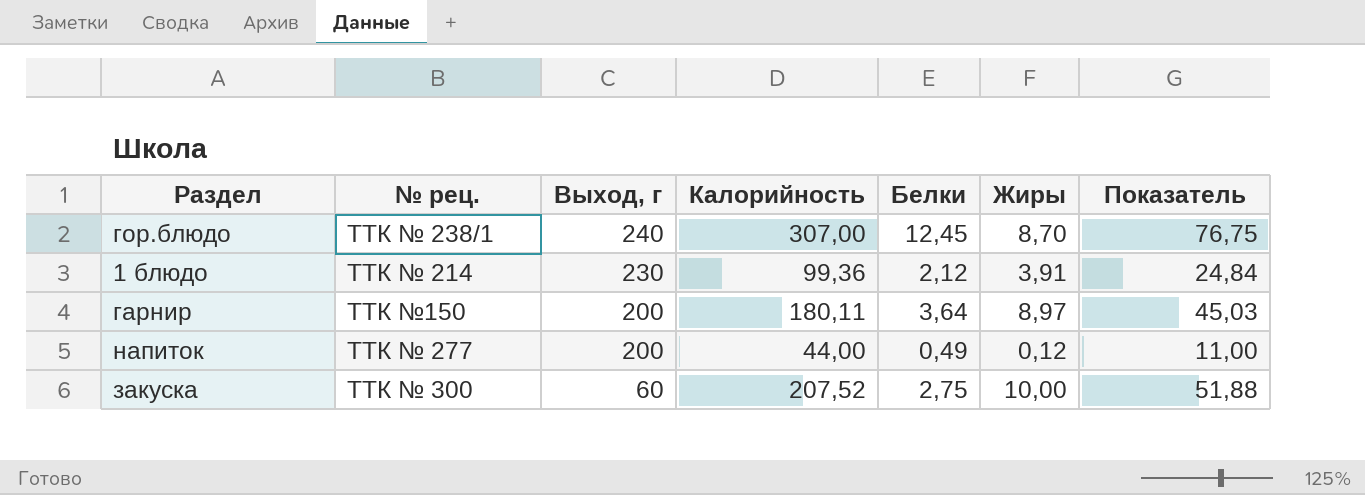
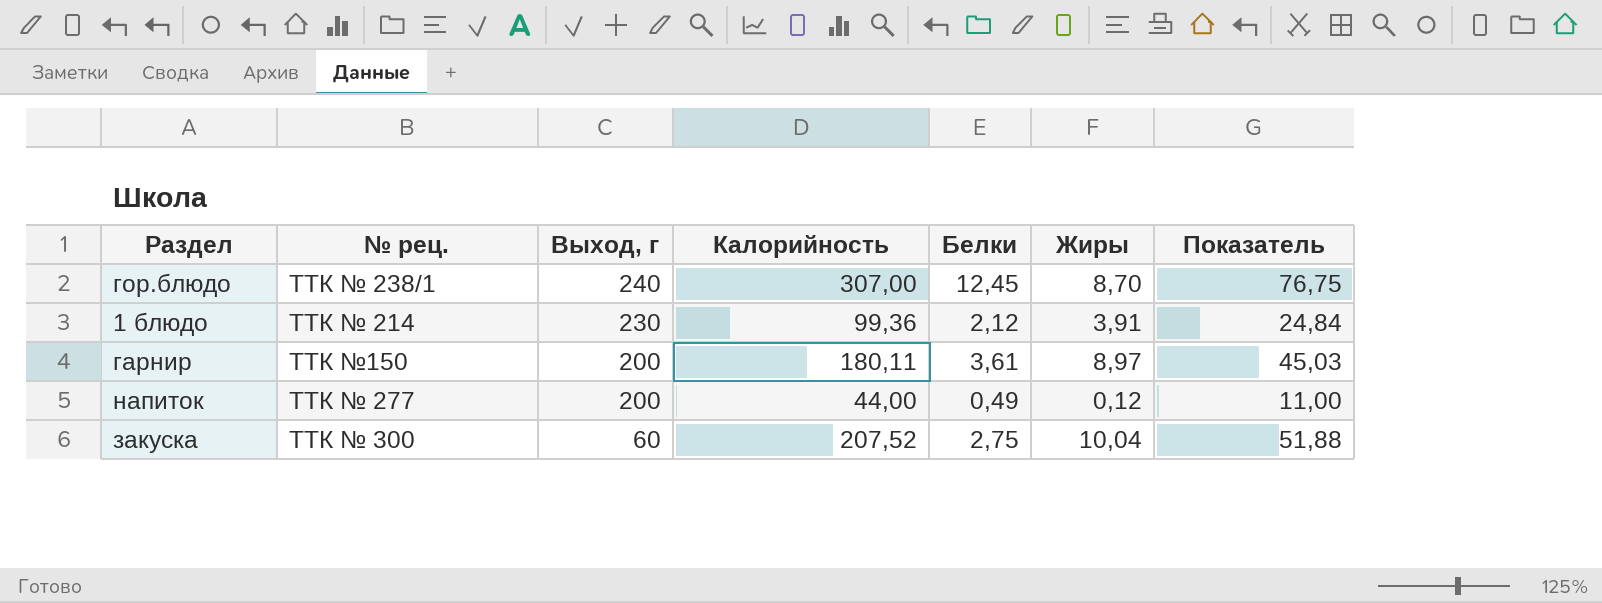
гарнир | Белки: 3,64 -> 3,61
закуска | Жиры: 10,00 -> 10,04

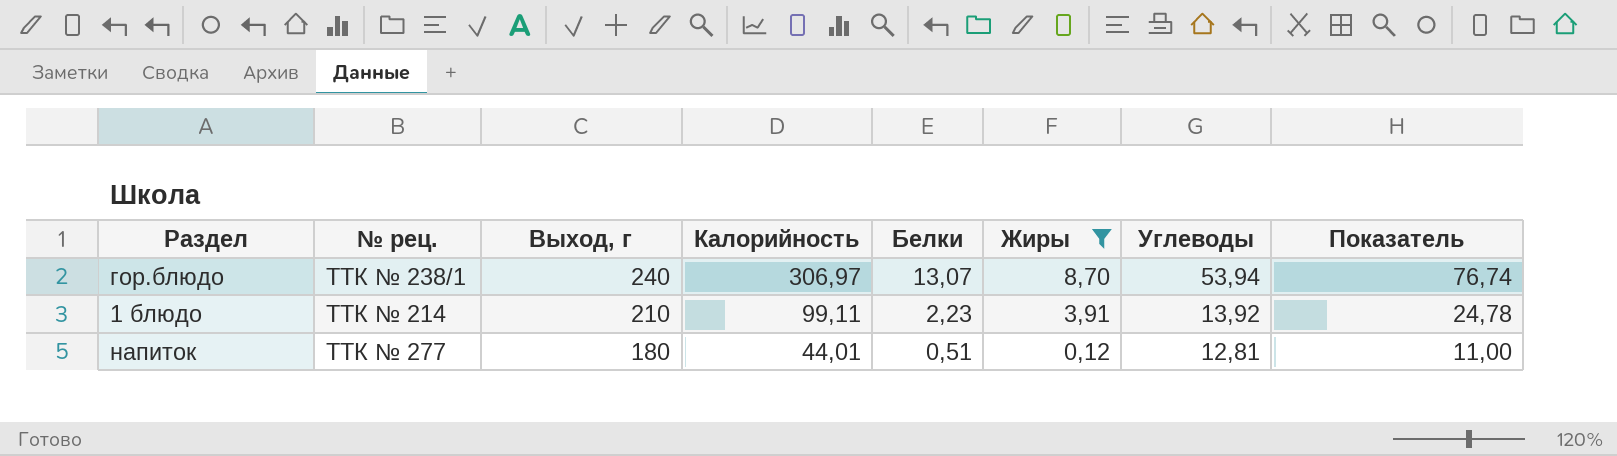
filter: none -> Жиры <= 8,70
column Углеводы | position: none -> 7
гор.блюдо | Калорийность: 307,00 -> 306,97
гор.блюдо | Белки: 12,45 -> 13,07
гор.блюдо | Показатель: 76,75 -> 76,74
1 блюдо | Выход, г: 230 -> 210
1 блюдо | Калорийность: 99,36 -> 99,11
1 блюдо | Белки: 2,12 -> 2,23
1 блюдо | Показатель: 24,84 -> 24,78
напиток | Выход, г: 200 -> 180
напиток | Калорийность: 44,00 -> 44,01
напиток | Белки: 0,49 -> 0,51

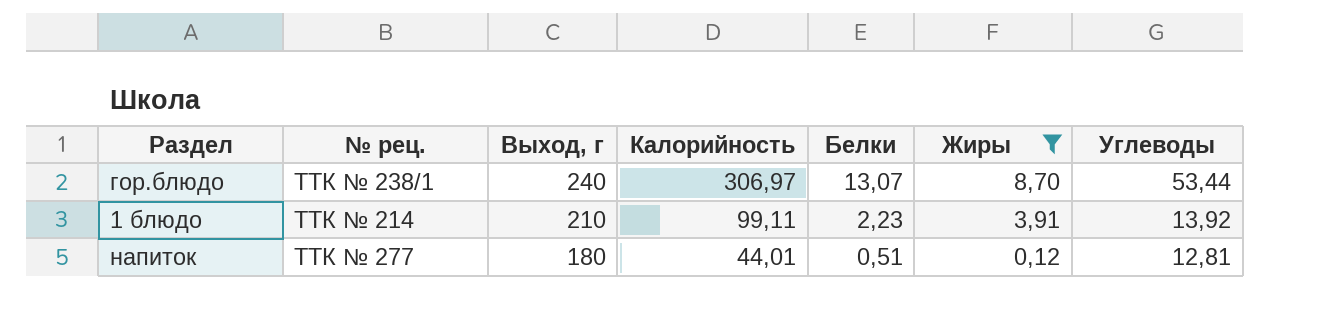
column Показатель | formula: [Калорийность] * 0,25 -> none
гор.блюдо | Углеводы: 53,94 -> 53,44

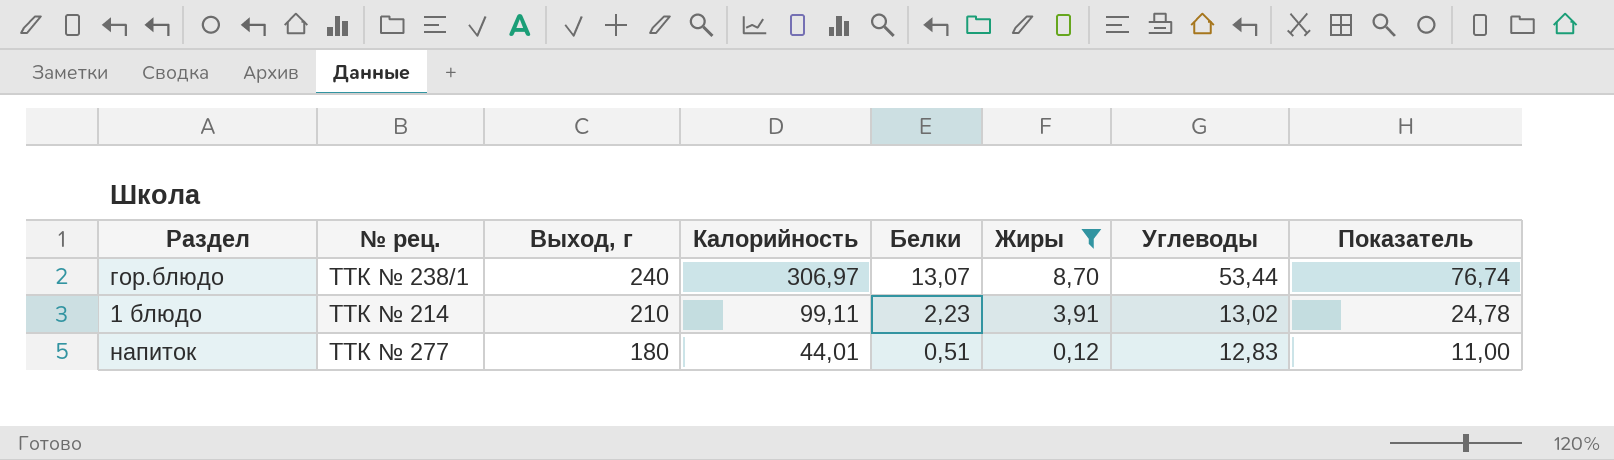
column Показатель | formula: none -> [Калорийность] * 0,25
1 блюдо | Углеводы: 13,92 -> 13,02
напиток | Углеводы: 12,81 -> 12,83

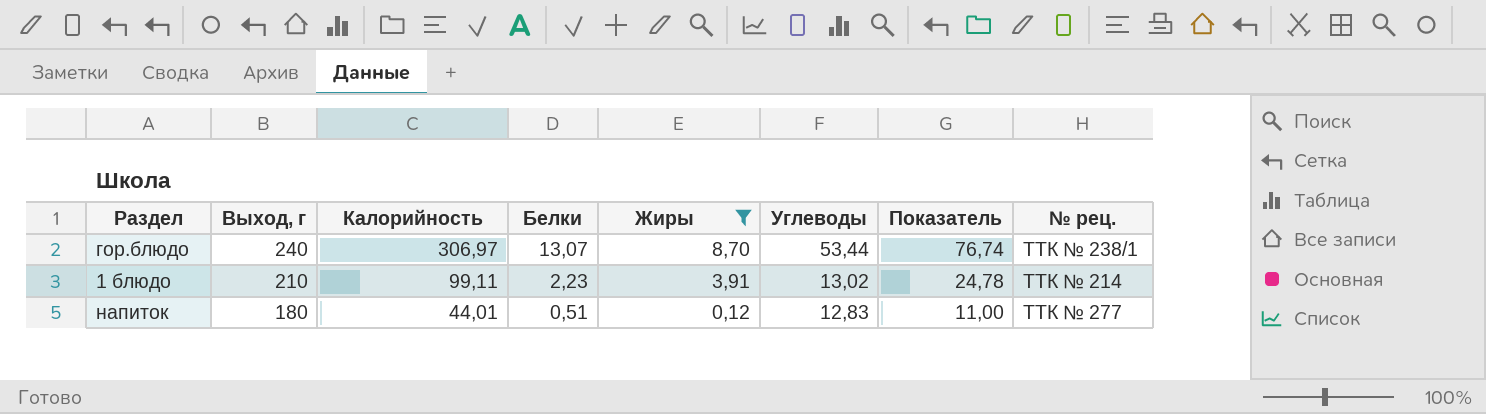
column № рец. | position: 2 -> 8

